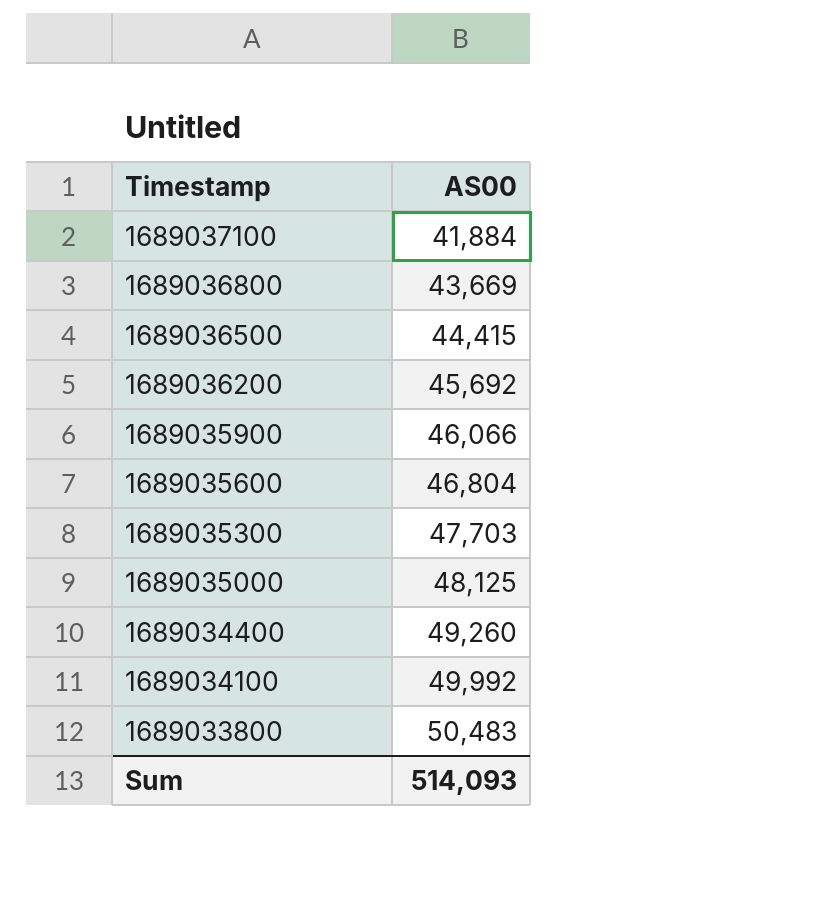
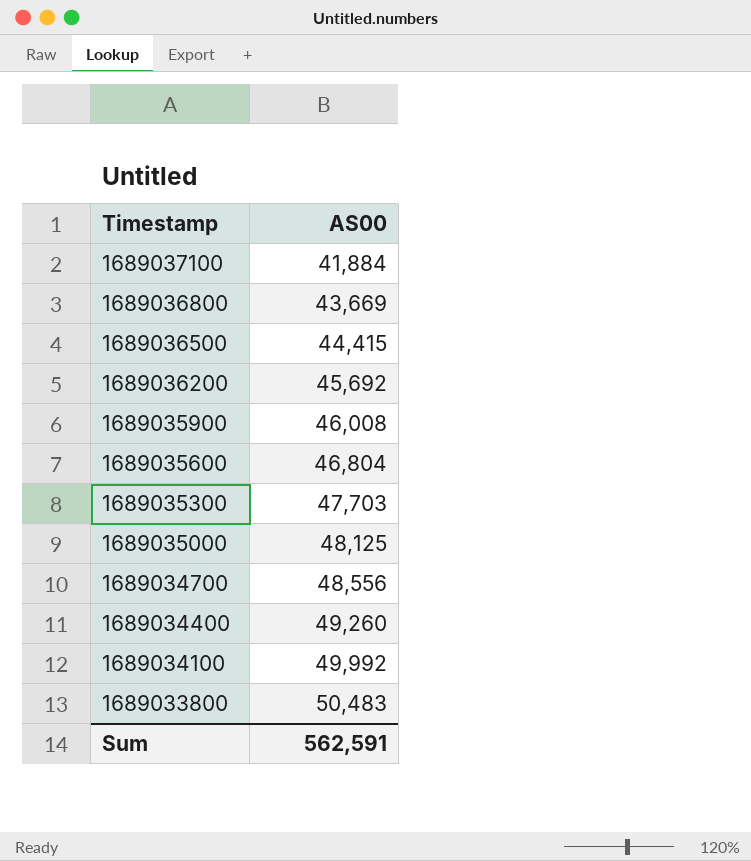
1689035900 | AS00: 46,066 -> 46,008
row 1689034700: none -> 48,556
Sum | AS00: 514,093 -> 562,591

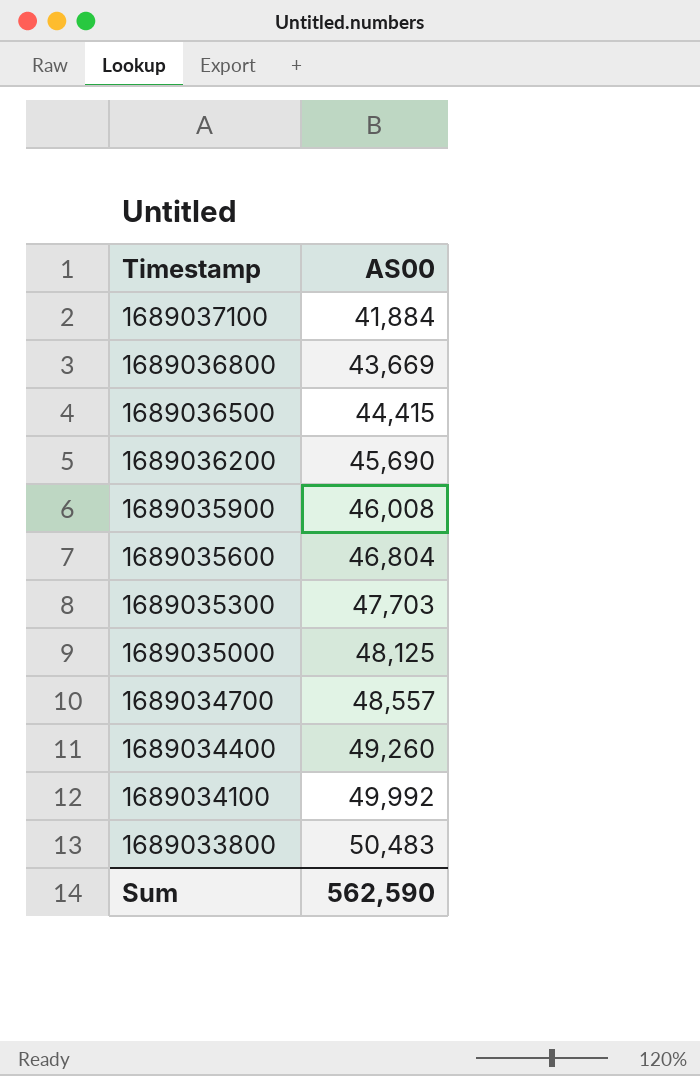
1689036200 | AS00: 45,692 -> 45,690
1689034700 | AS00: 48,556 -> 48,557
Sum | AS00: 562,591 -> 562,590

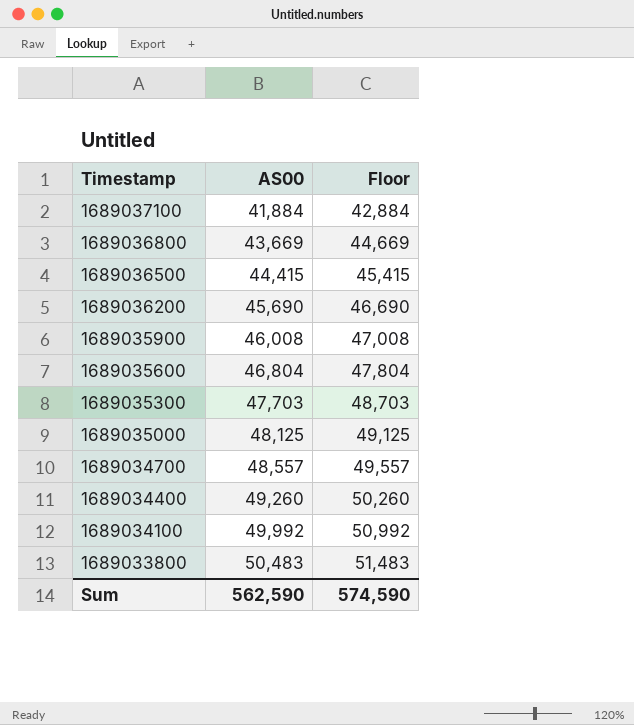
column Floor | formula: none -> [AS00] + 1000

